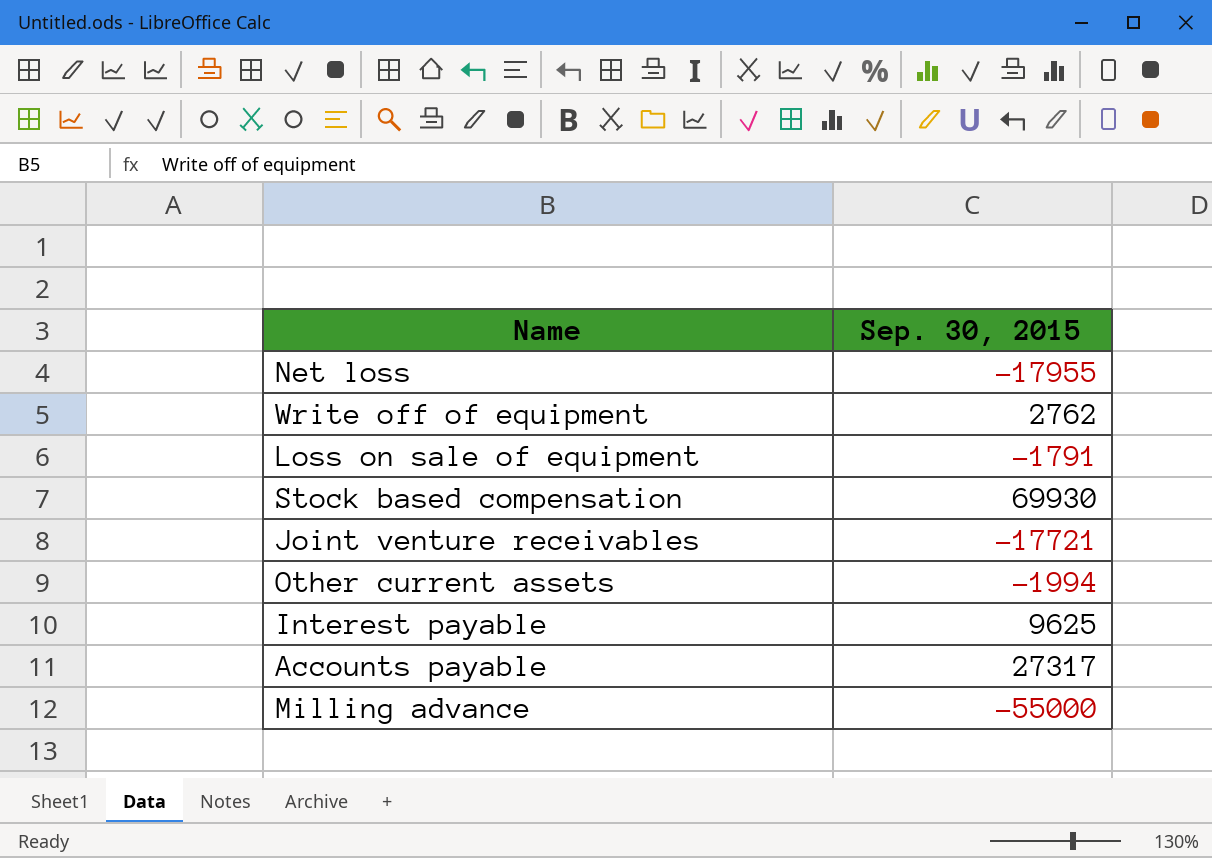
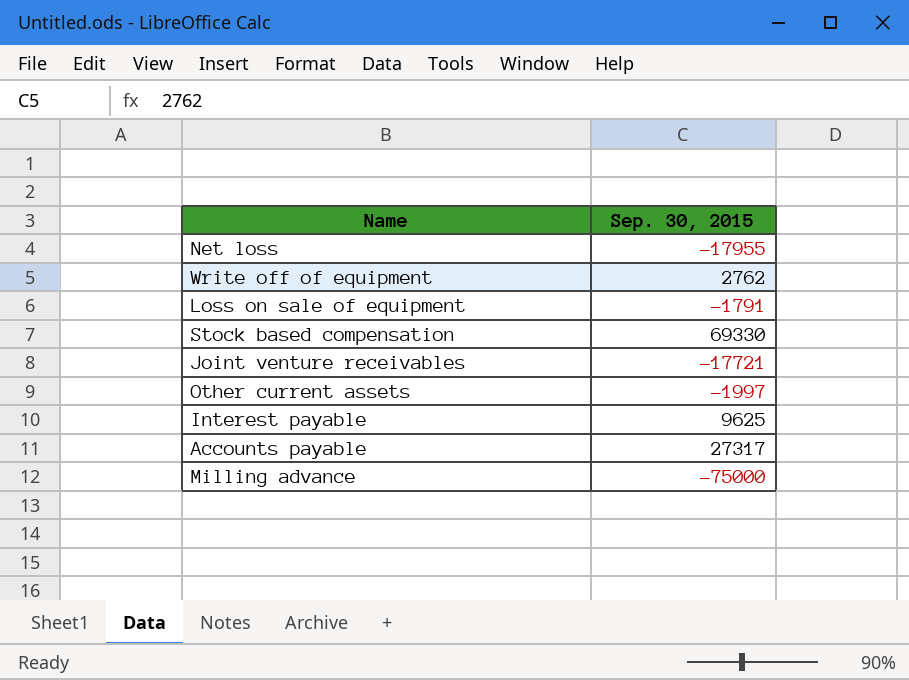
Stock based compensation | Sep. 30, 2015: 69930 -> 69330
Other current assets | Sep. 30, 2015: -1994 -> -1997
Milling advance | Sep. 30, 2015: -55000 -> -75000

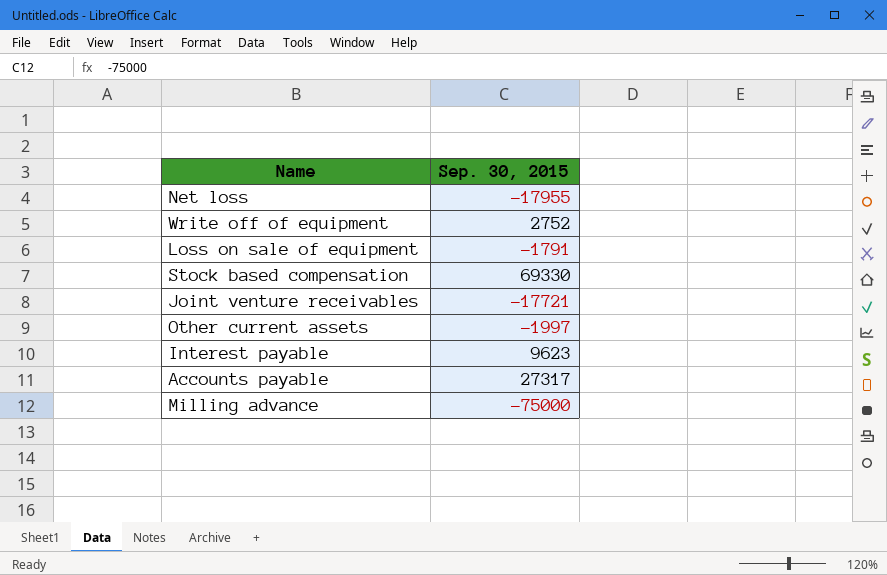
Write off of equipment | Sep. 30, 2015: 2762 -> 2752
Interest payable | Sep. 30, 2015: 9625 -> 9623

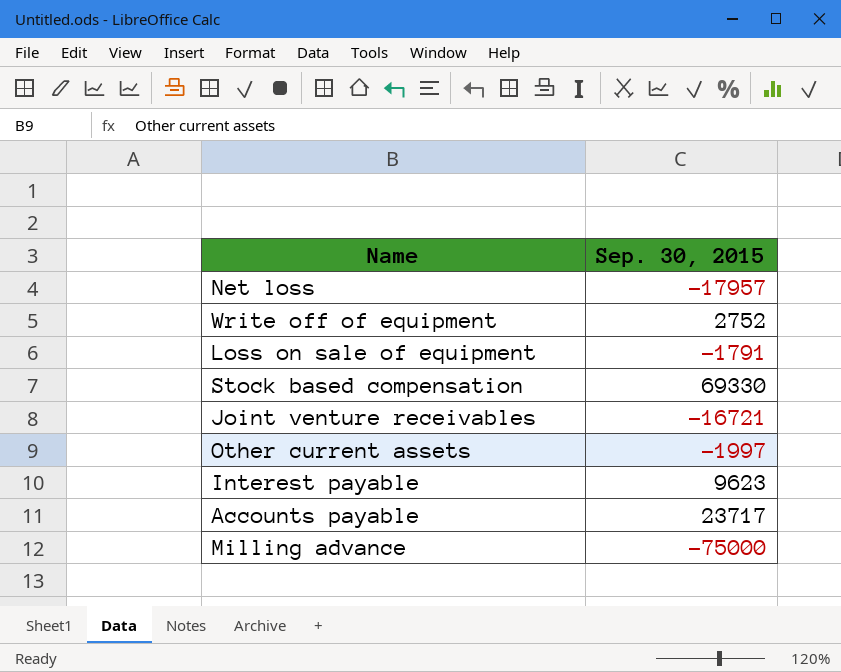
Net loss | Sep. 30, 2015: -17955 -> -17957
Joint venture receivables | Sep. 30, 2015: -17721 -> -16721
Accounts payable | Sep. 30, 2015: 27317 -> 23717

